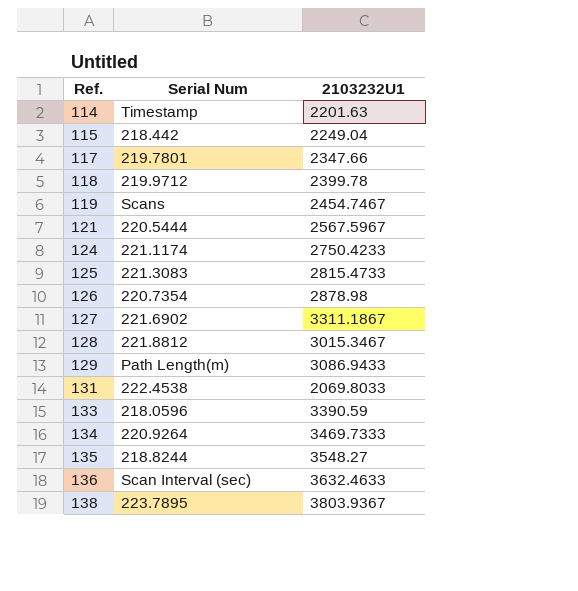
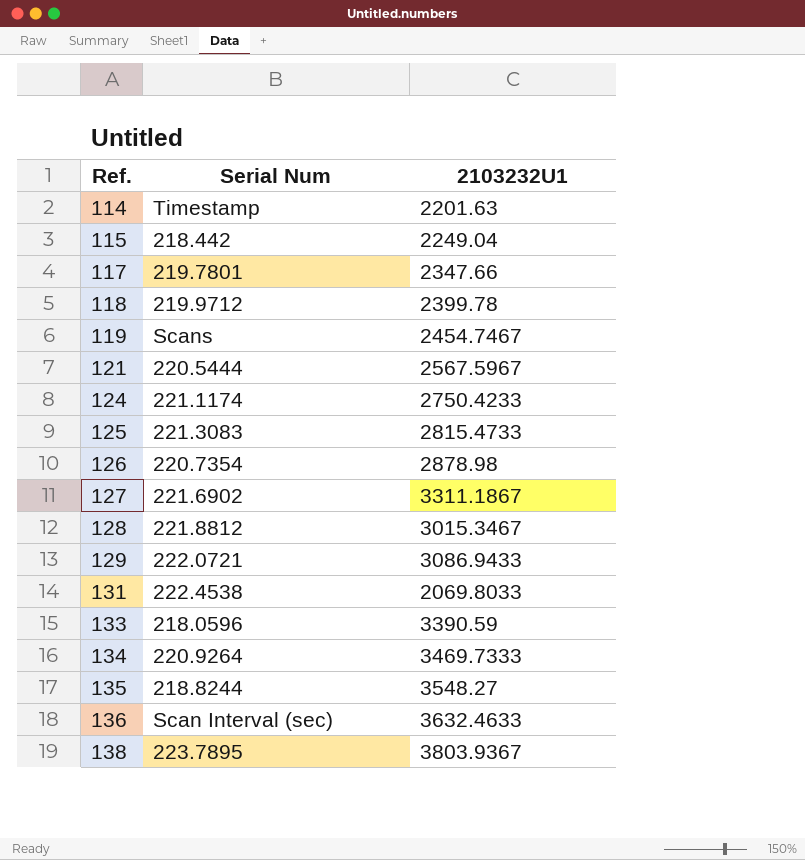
129 | Serial Num: Path Length(m) -> 222.0721

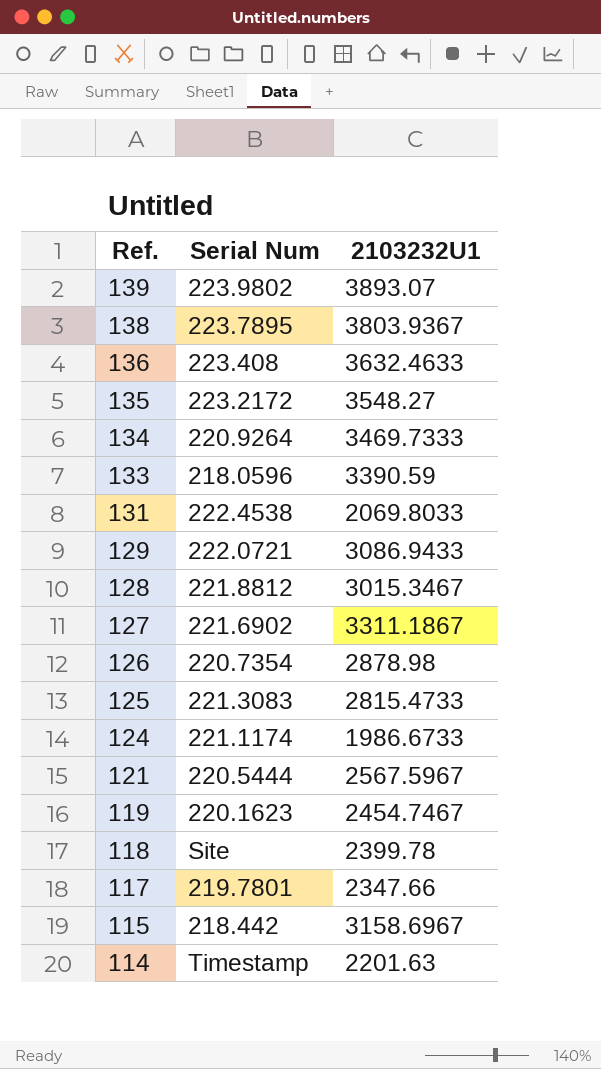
row order: Ref. ascending -> Ref. descending
row 139: none -> 223.9802 | 3893.07
136 | Serial Num: Scan Interval (sec) -> 223.408
135 | Serial Num: 218.8244 -> 223.2172
124 | 2103232U1: 2750.4233 -> 1986.6733
119 | Serial Num: Scans -> 220.1623
118 | Serial Num: 219.9712 -> Site
115 | 2103232U1: 2249.04 -> 3158.6967

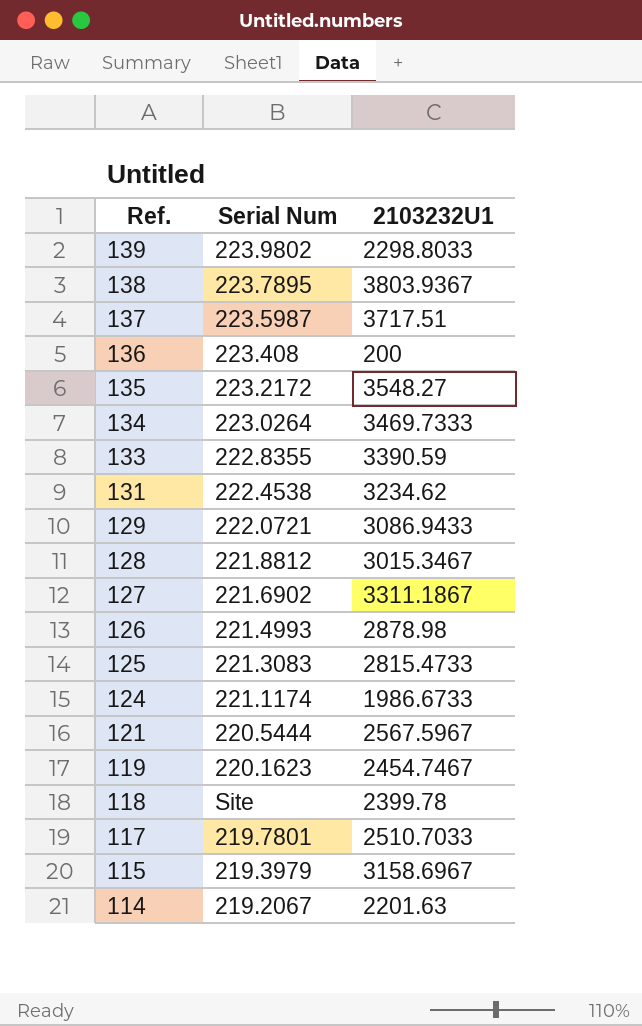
139 | 2103232U1: 3893.07 -> 2298.8033
row 137: none -> 223.5987 | 3717.51
136 | 2103232U1: 3632.4633 -> 200
134 | Serial Num: 220.9264 -> 223.0264
133 | Serial Num: 218.0596 -> 222.8355
131 | 2103232U1: 2069.8033 -> 3234.62
126 | Serial Num: 220.7354 -> 221.4993
117 | 2103232U1: 2347.66 -> 2510.7033
115 | Serial Num: 218.442 -> 219.3979
114 | Serial Num: Timestamp -> 219.2067

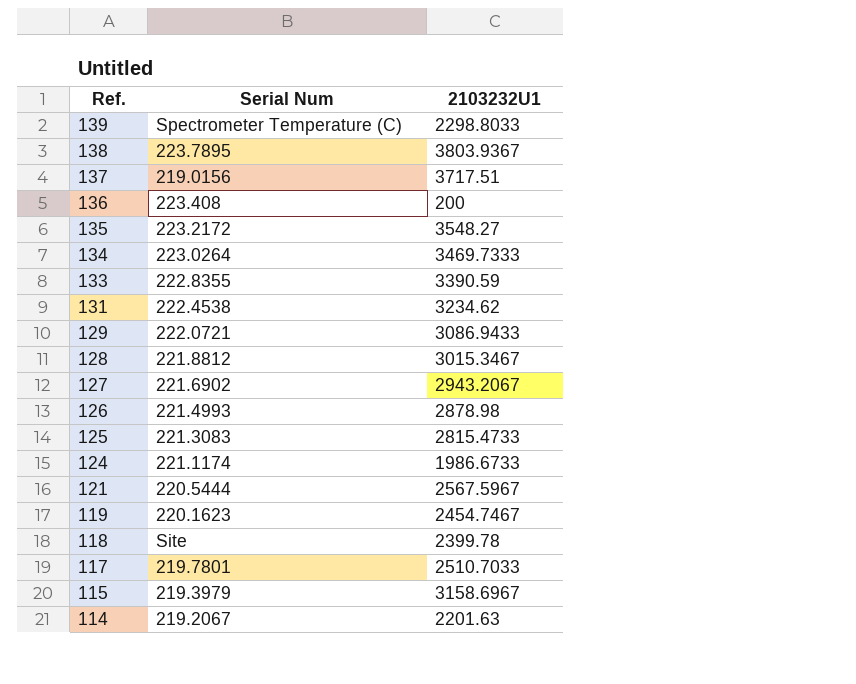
139 | Serial Num: 223.9802 -> Spectrometer Temperature (C)
137 | Serial Num: 223.5987 -> 219.0156
127 | 2103232U1: 3311.1867 -> 2943.2067

